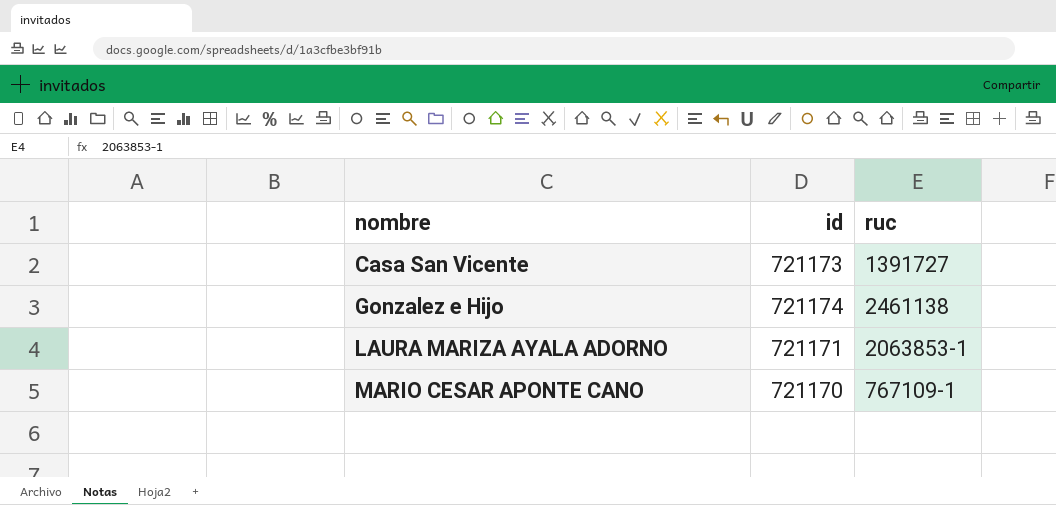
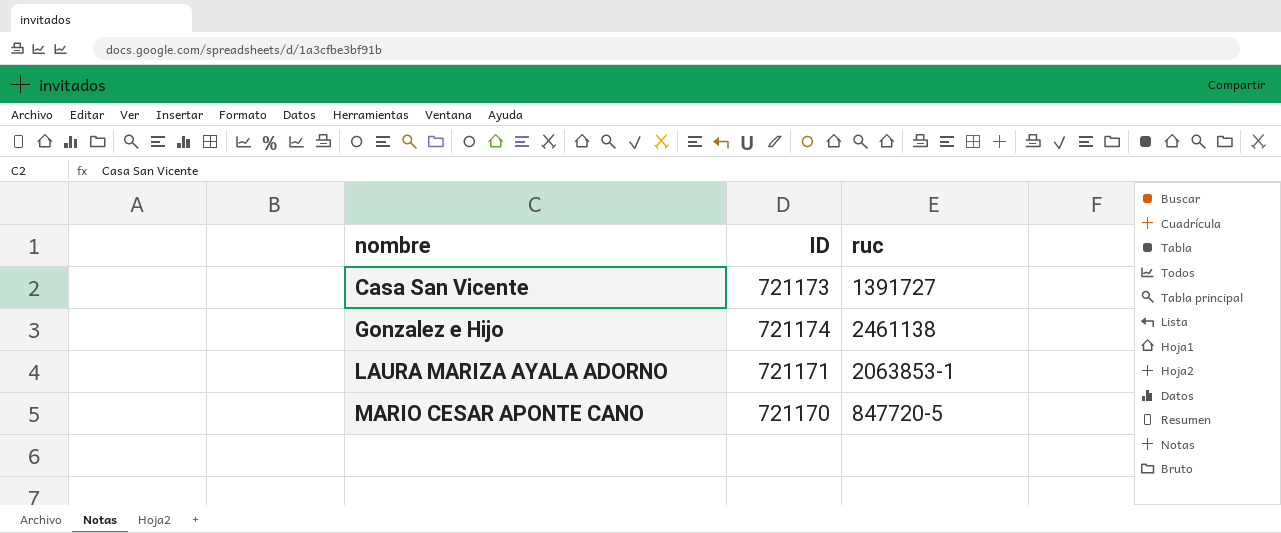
column name: id -> ID
MARIO CESAR APONTE CANO | ruc: 767109-1 -> 847720-5

